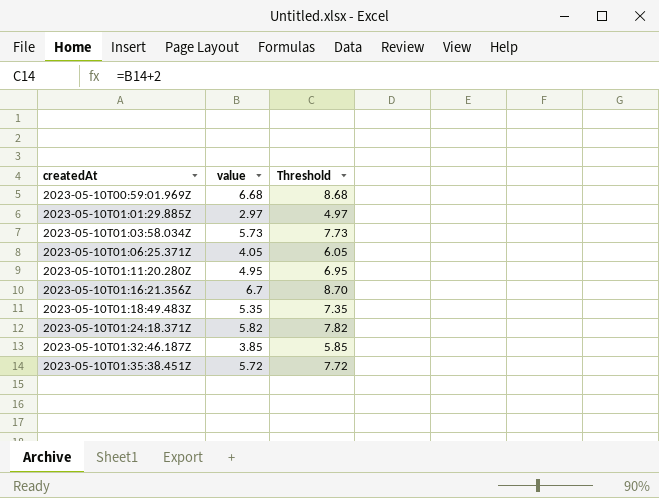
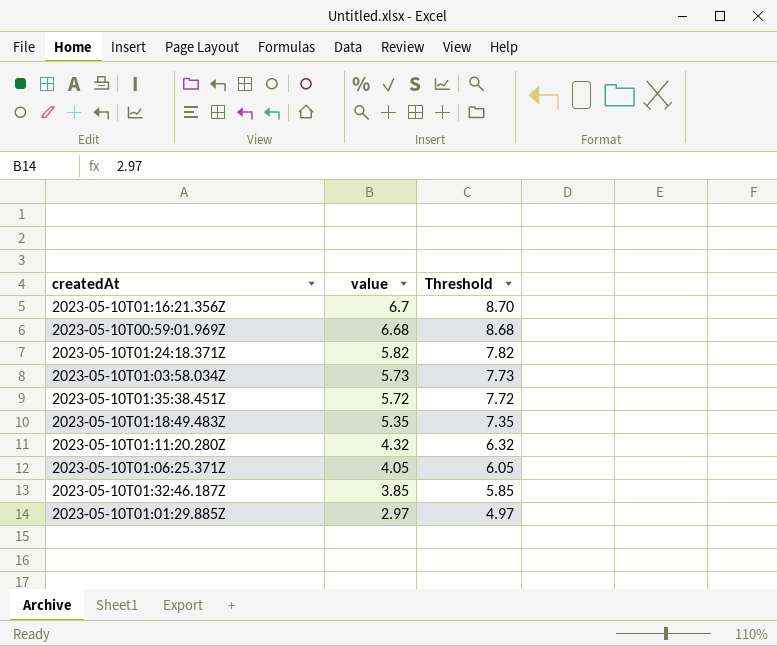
row order: createdAt ascending -> value descending
2023-05-10T01:11:20.280Z | value: 4.95 -> 4.32
2023-05-10T01:11:20.280Z | Threshold: 6.95 -> 6.32

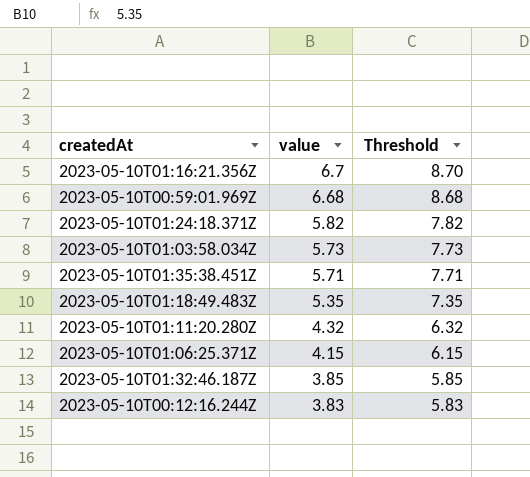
row 2023-05-10T01:01:29.885Z: 2.97 | 4.97 -> none
2023-05-10T01:35:38.451Z | value: 5.72 -> 5.71
2023-05-10T01:35:38.451Z | Threshold: 7.72 -> 7.71
2023-05-10T01:06:25.371Z | value: 4.05 -> 4.15
2023-05-10T01:06:25.371Z | Threshold: 6.05 -> 6.15
row 2023-05-10T00:12:16.244Z: none -> 3.83 | 5.83

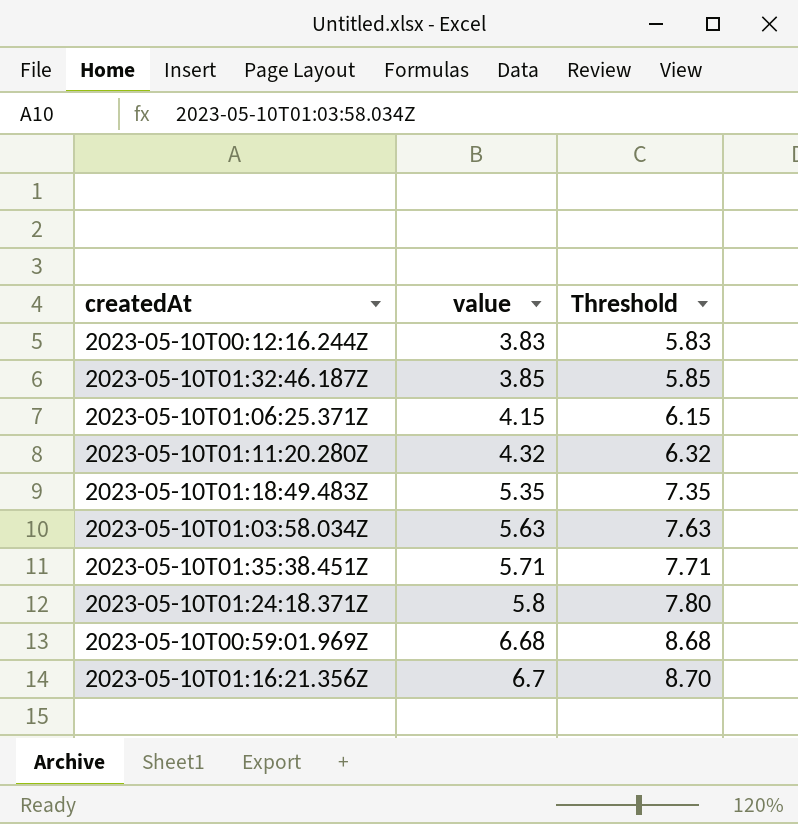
row order: value descending -> value ascending
2023-05-10T01:03:58.034Z | value: 5.73 -> 5.63
2023-05-10T01:03:58.034Z | Threshold: 7.73 -> 7.63
2023-05-10T01:24:18.371Z | value: 5.82 -> 5.8
2023-05-10T01:24:18.371Z | Threshold: 7.82 -> 7.80

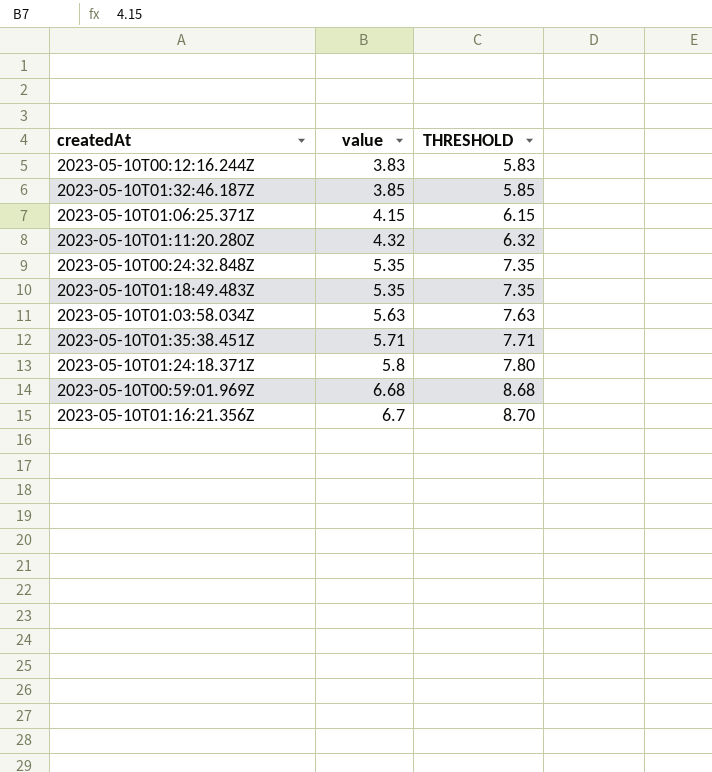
column name: Threshold -> THRESHOLD
row 2023-05-10T00:24:32.848Z: none -> 5.35 | 7.35

